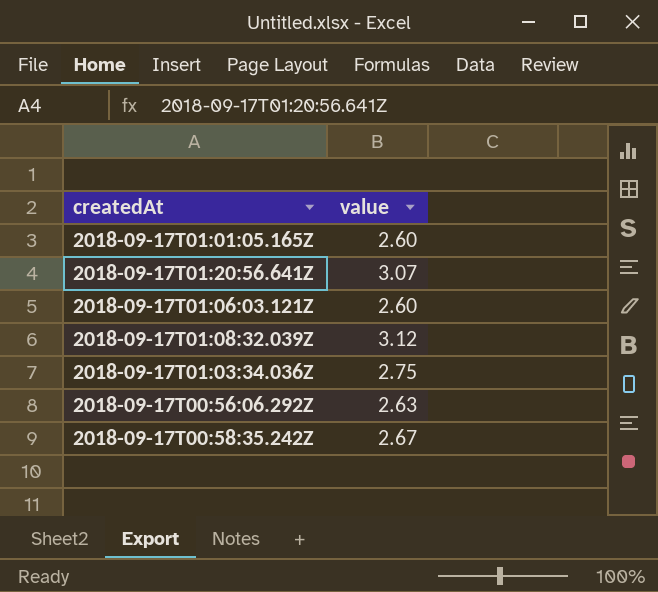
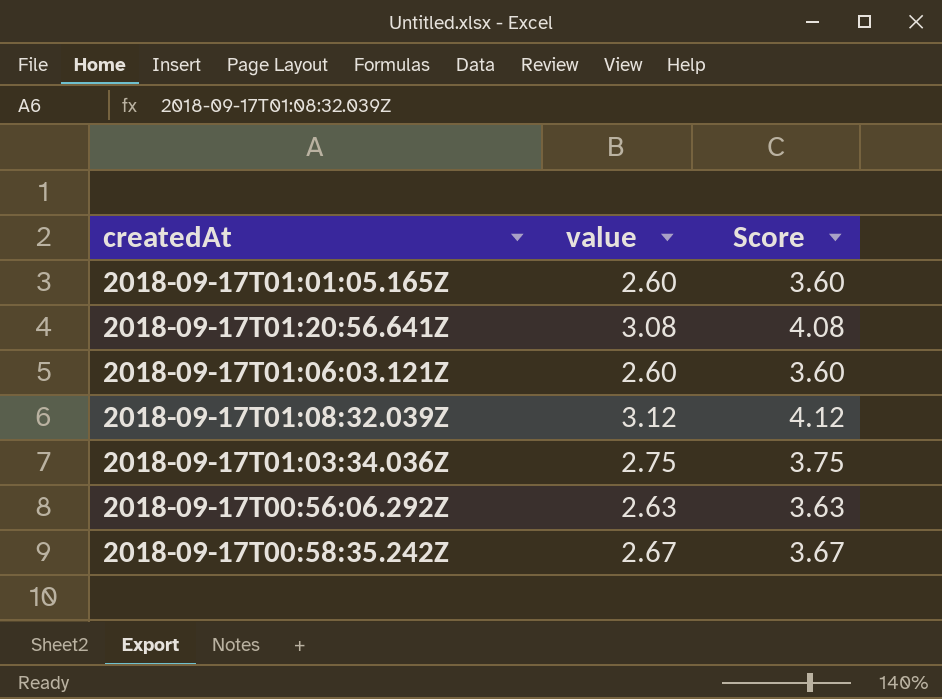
column Score | formula: none -> [value] + 1
2018-09-17T01:20:56.641Z | value: 3.07 -> 3.08

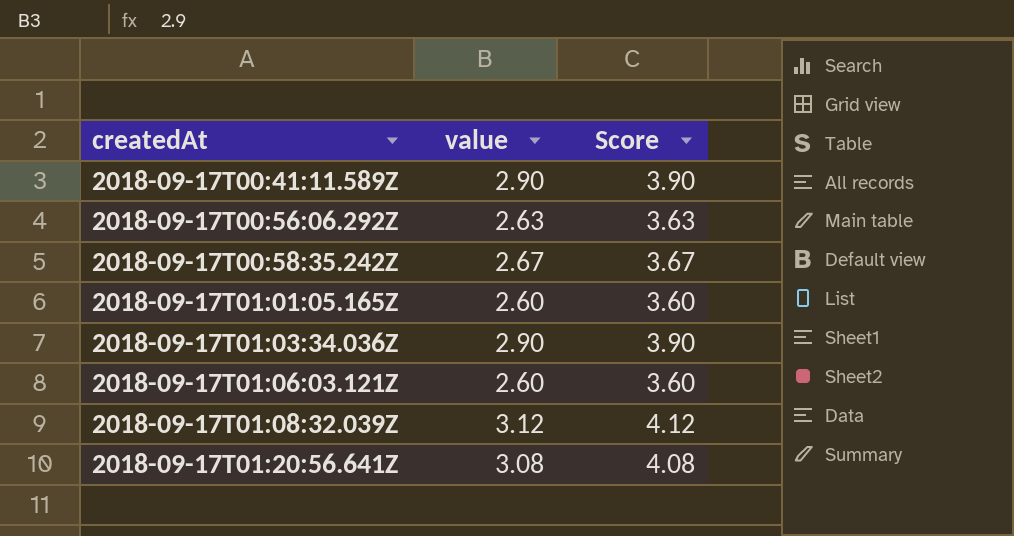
row order: none -> createdAt ascending
row 2018-09-17T00:41:11.589Z: none -> 2.90 | 3.90
2018-09-17T01:03:34.036Z | value: 2.75 -> 2.90
2018-09-17T01:03:34.036Z | Score: 3.75 -> 3.90

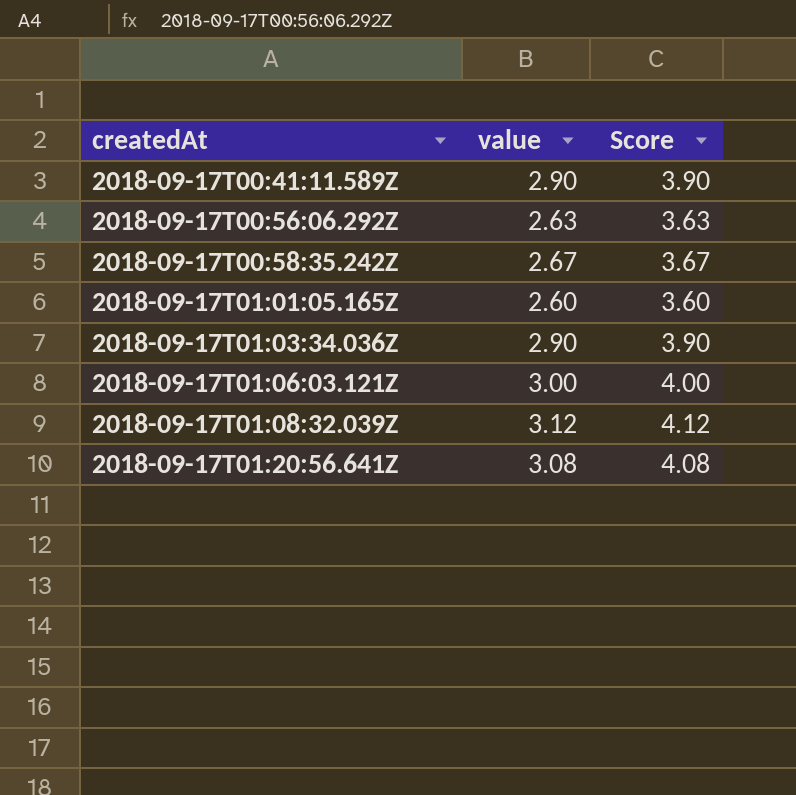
2018-09-17T01:06:03.121Z | value: 2.60 -> 3.00
2018-09-17T01:06:03.121Z | Score: 3.60 -> 4.00

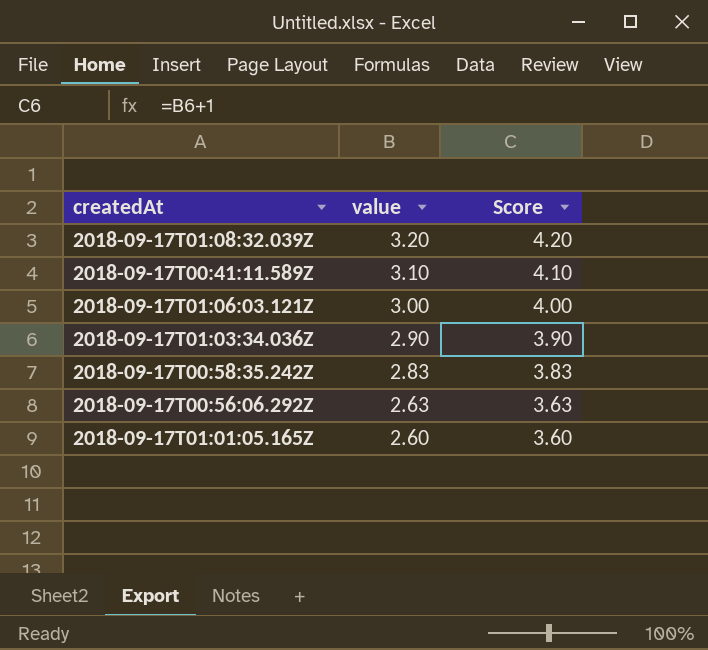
row order: createdAt ascending -> value descending
row 2018-09-17T01:20:56.641Z: 3.08 | 4.08 -> none
2018-09-17T01:08:32.039Z | value: 3.12 -> 3.20
2018-09-17T01:08:32.039Z | Score: 4.12 -> 4.20
2018-09-17T00:41:11.589Z | value: 2.90 -> 3.10
2018-09-17T00:41:11.589Z | Score: 3.90 -> 4.10
2018-09-17T00:58:35.242Z | value: 2.67 -> 2.83
2018-09-17T00:58:35.242Z | Score: 3.67 -> 3.83

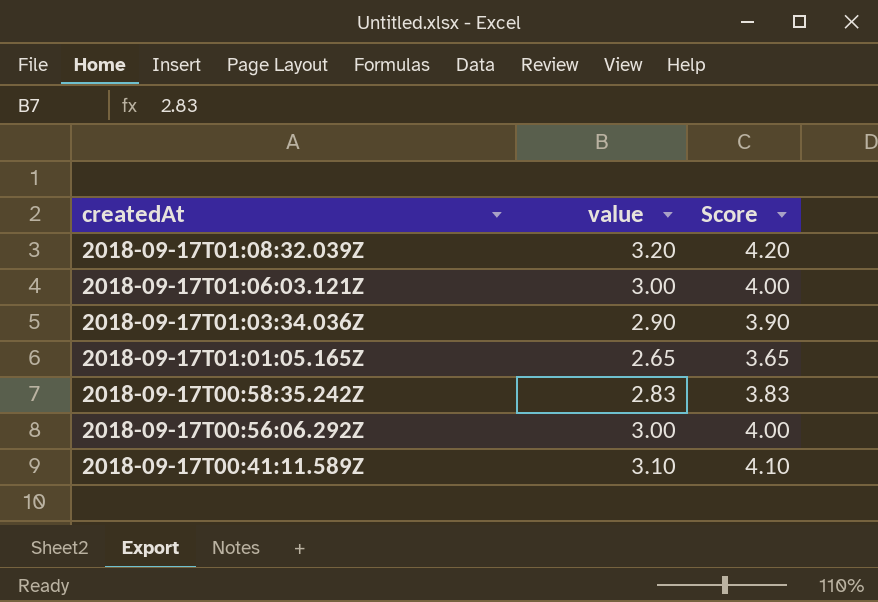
row order: value descending -> createdAt descending
2018-09-17T01:01:05.165Z | value: 2.60 -> 2.65
2018-09-17T01:01:05.165Z | Score: 3.60 -> 3.65
2018-09-17T00:56:06.292Z | value: 2.63 -> 3.00
2018-09-17T00:56:06.292Z | Score: 3.63 -> 4.00

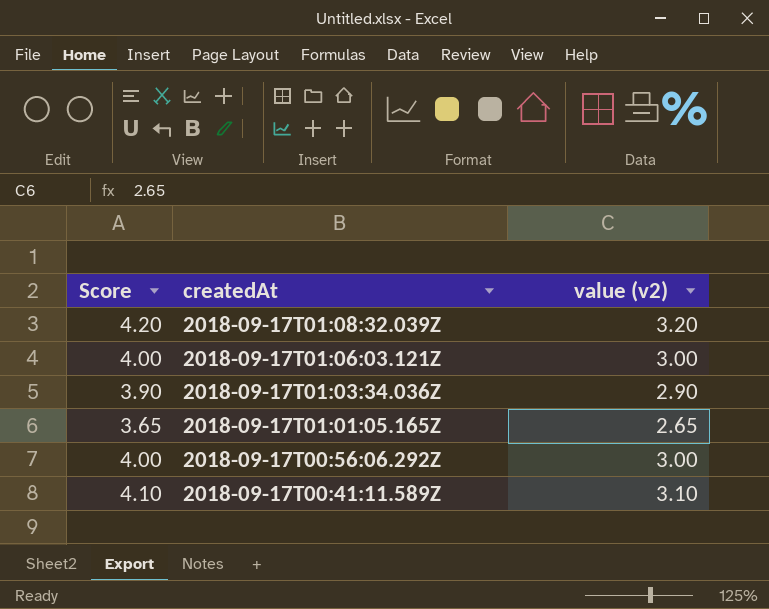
column Score | position: 3 -> 1
column name: value -> value (v2)
row 2018-09-17T00:58:35.242Z: 2.83 | 3.83 -> none

